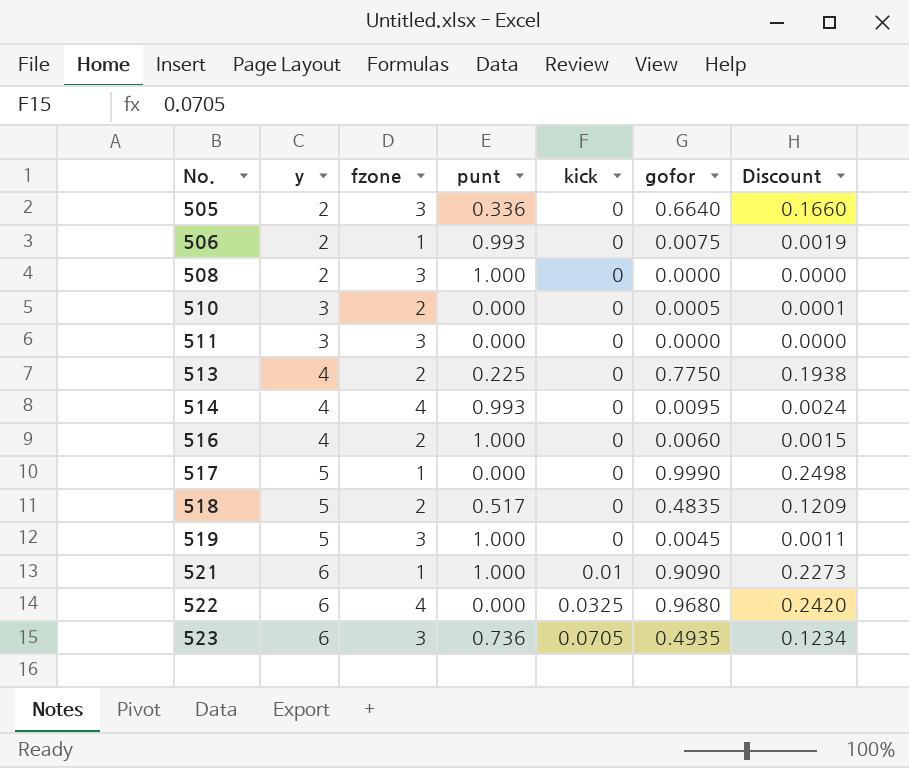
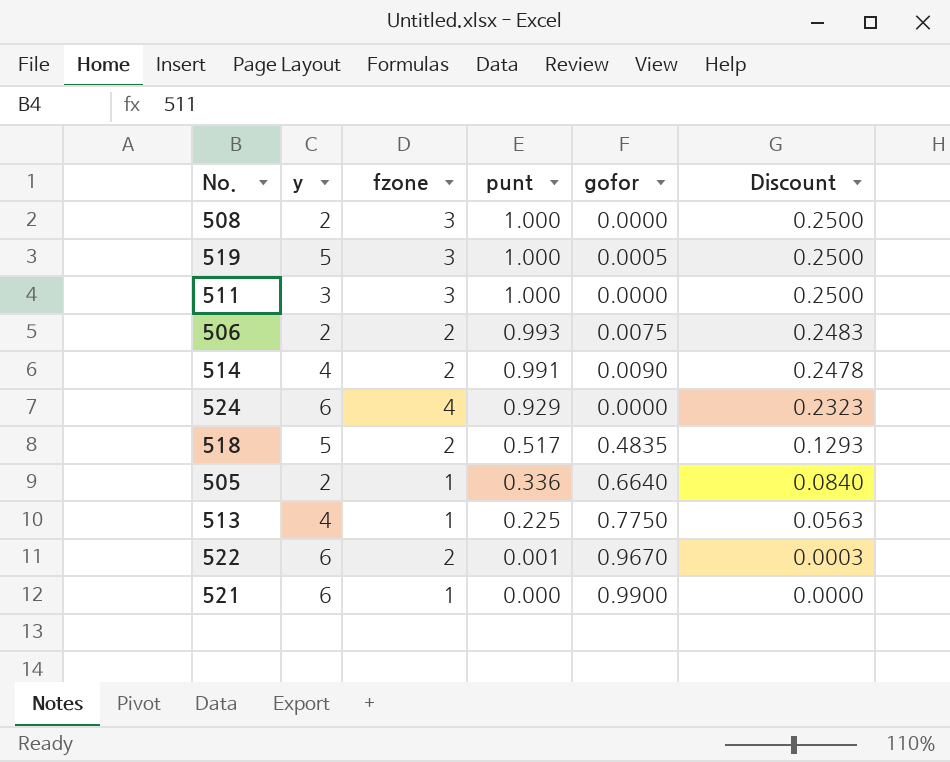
row order: No. ascending -> punt descending
column kick | position: 5 -> none
column Discount | formula: [gofor] * 0.25 -> [punt] * 0.25
row 510: 3 | 2 | 0.000 | 0 | 0.0005 | 0.0001 -> none
row 516: 4 | 2 | 1.000 | 0 | 0.0060 | 0.0015 -> none
row 517: 5 | 1 | 0.000 | 0 | 0.9990 | 0.2498 -> none
row 523: 6 | 3 | 0.736 | 0.0705 | 0.4935 | 0.1234 -> none
519 | gofor: 0.0045 -> 0.0005
511 | punt: 0.000 -> 1.000
506 | fzone: 1 -> 2
514 | fzone: 4 -> 2
514 | punt: 0.993 -> 0.991
514 | gofor: 0.0095 -> 0.0090
row 524: none -> 6 | 4 | 0.929 | 0.0000 | 0.2323
505 | fzone: 3 -> 1
513 | fzone: 2 -> 1
522 | fzone: 4 -> 2
522 | punt: 0.000 -> 0.001
522 | gofor: 0.9680 -> 0.9670
521 | punt: 1.000 -> 0.000
521 | gofor: 0.9090 -> 0.9900

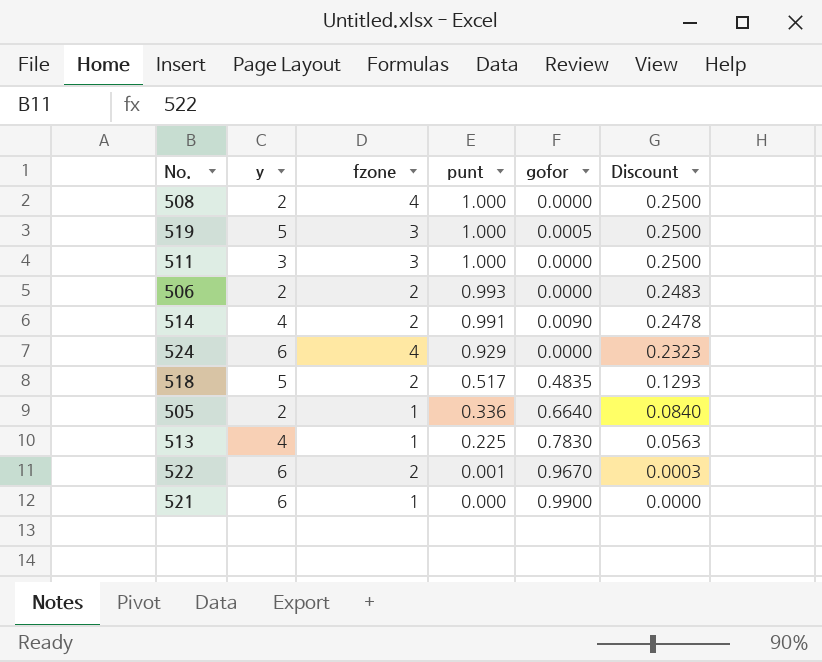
508 | fzone: 3 -> 4
506 | gofor: 0.0075 -> 0.0000
513 | gofor: 0.7750 -> 0.7830

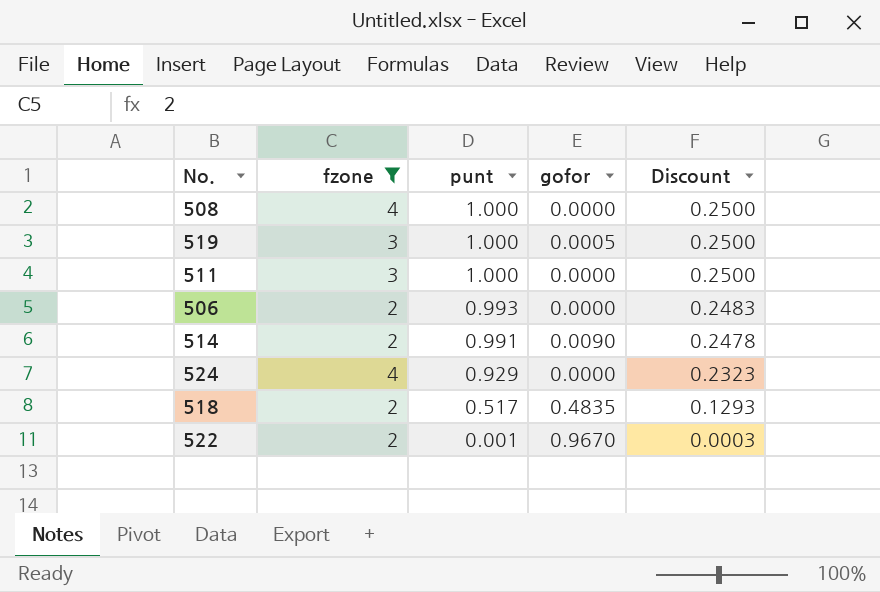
filter: none -> fzone != 1
column y | position: 2 -> none

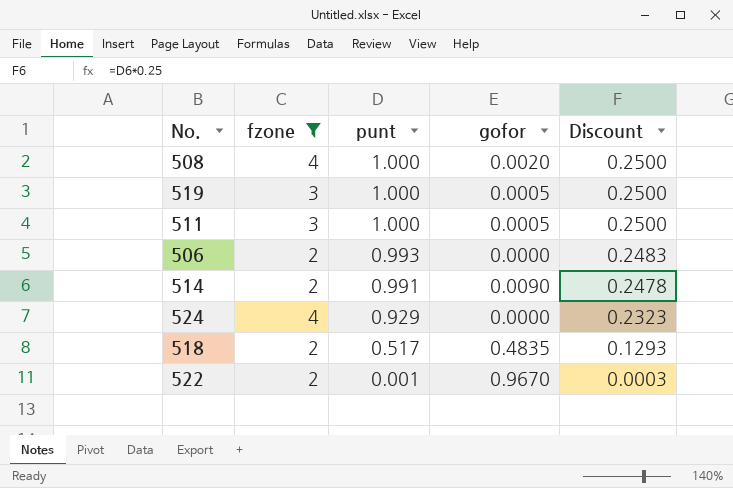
508 | gofor: 0.0000 -> 0.0020
511 | gofor: 0.0000 -> 0.0005

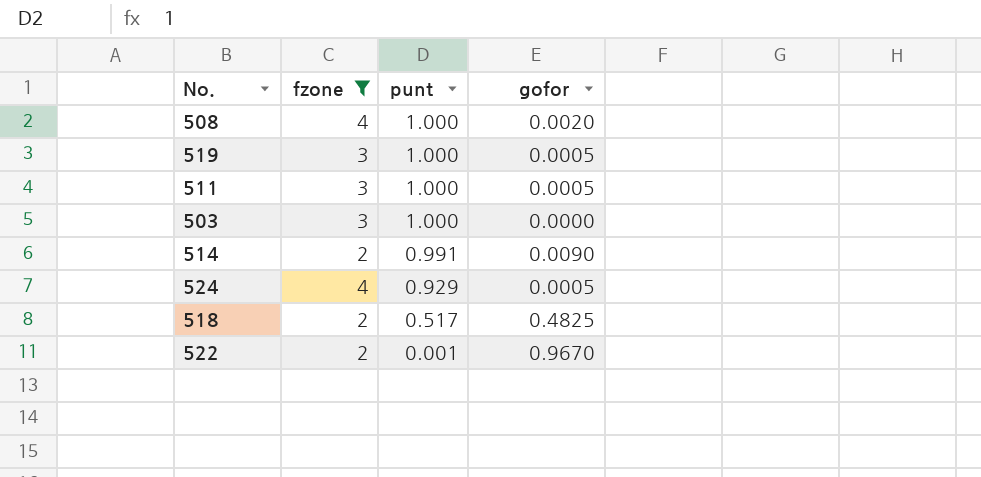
column Discount | formula: [punt] * 0.25 -> none
row 506: 2 | 0.993 | 0.0000 | 0.2483 -> none
row 503: none -> 3 | 1.000 | 0.0000
524 | gofor: 0.0000 -> 0.0005
518 | gofor: 0.4835 -> 0.4825

